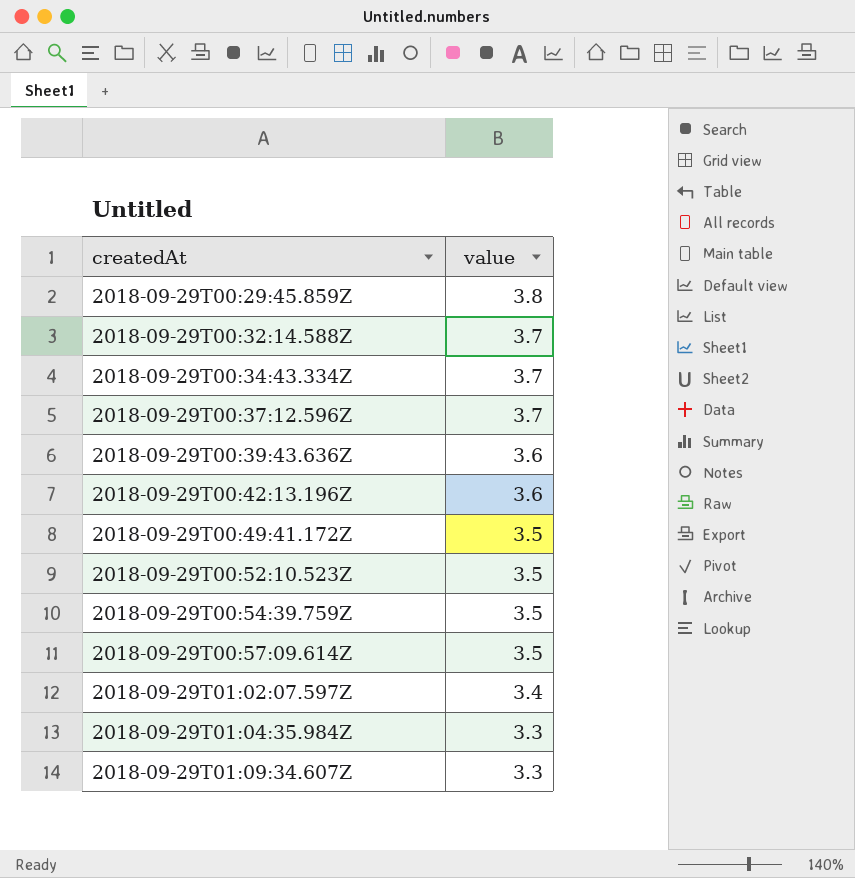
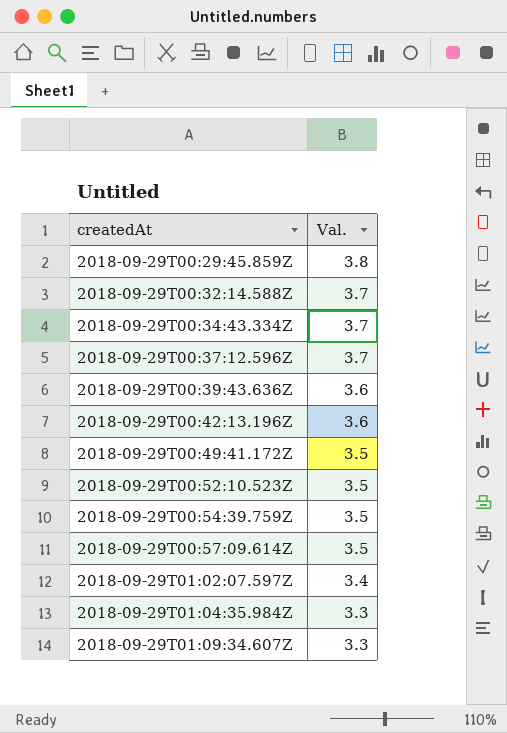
column name: value -> Val.

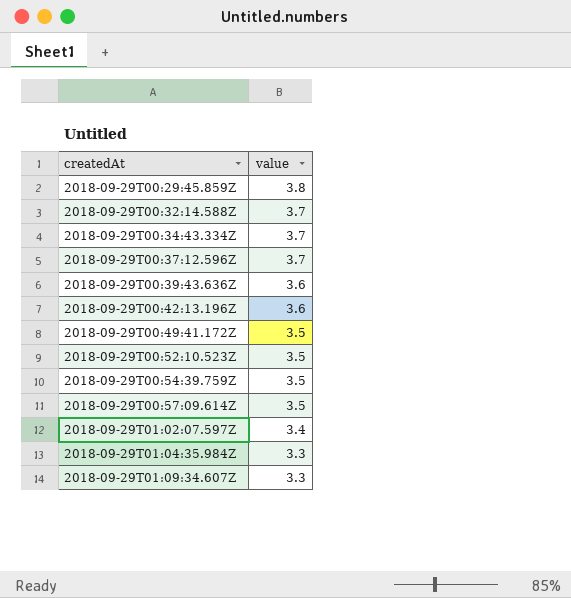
column name: Val. -> value

